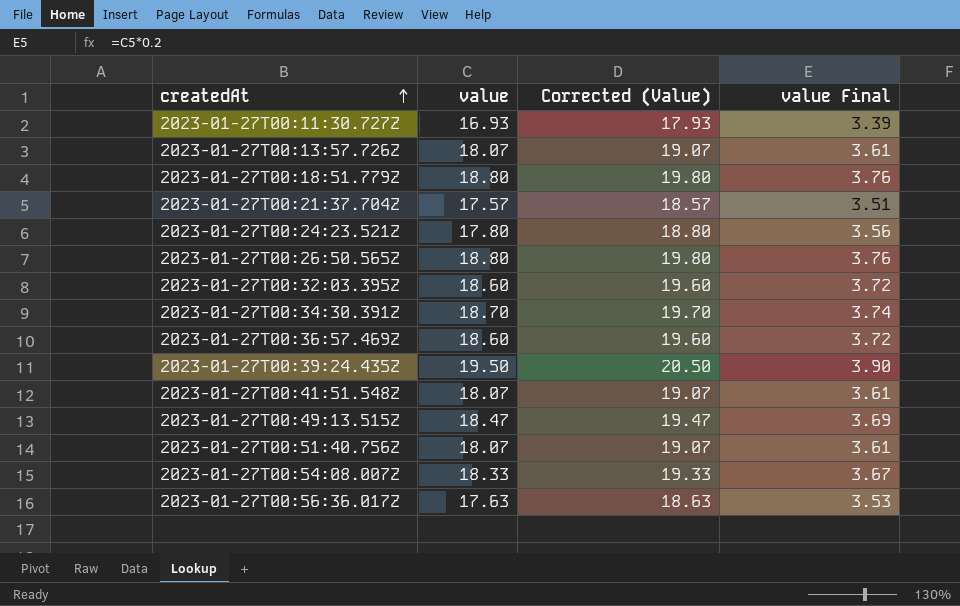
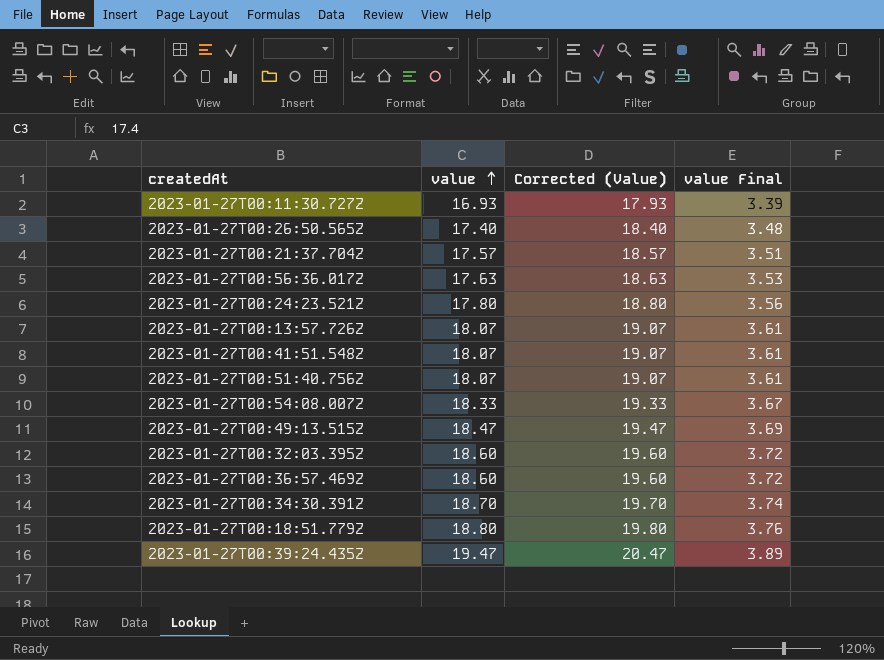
row order: createdAt ascending -> value ascending
2023-01-27T00:26:50.565Z | value: 18.80 -> 17.40
2023-01-27T00:26:50.565Z | Corrected (Value): 19.80 -> 18.40
2023-01-27T00:26:50.565Z | value Final: 3.76 -> 3.48
2023-01-27T00:39:24.435Z | value: 19.50 -> 19.47
2023-01-27T00:39:24.435Z | Corrected (Value): 20.50 -> 20.47
2023-01-27T00:39:24.435Z | value Final: 3.90 -> 3.89

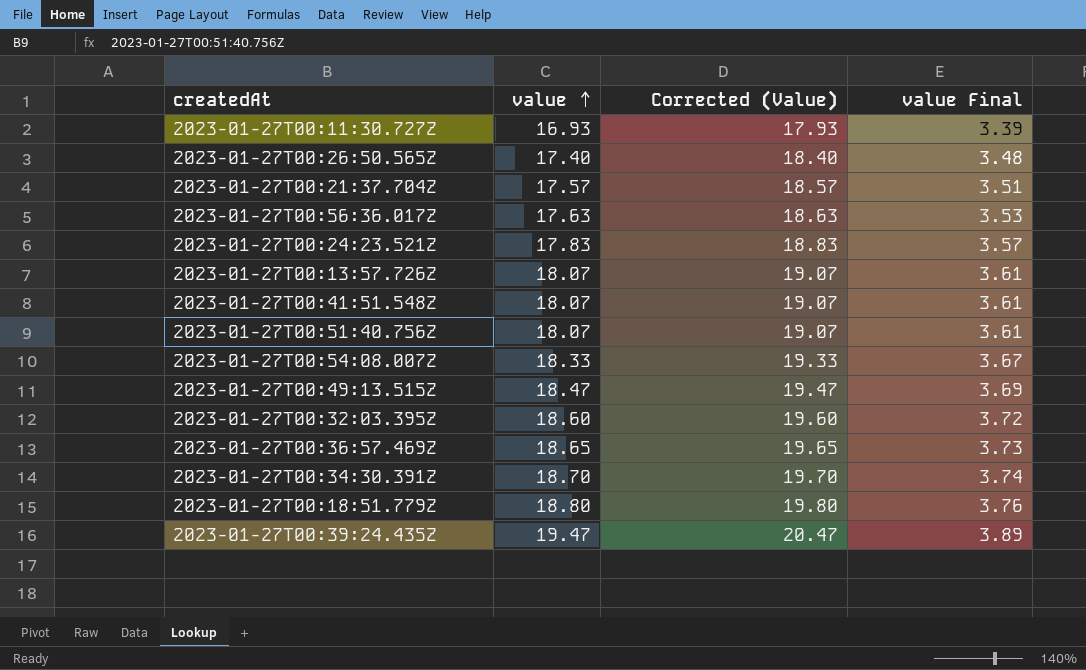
2023-01-27T00:24:23.521Z | value: 17.80 -> 17.83
2023-01-27T00:24:23.521Z | Corrected (Value): 18.80 -> 18.83
2023-01-27T00:24:23.521Z | value Final: 3.56 -> 3.57
2023-01-27T00:36:57.469Z | value: 18.60 -> 18.65
2023-01-27T00:36:57.469Z | Corrected (Value): 19.60 -> 19.65
2023-01-27T00:36:57.469Z | value Final: 3.72 -> 3.73

